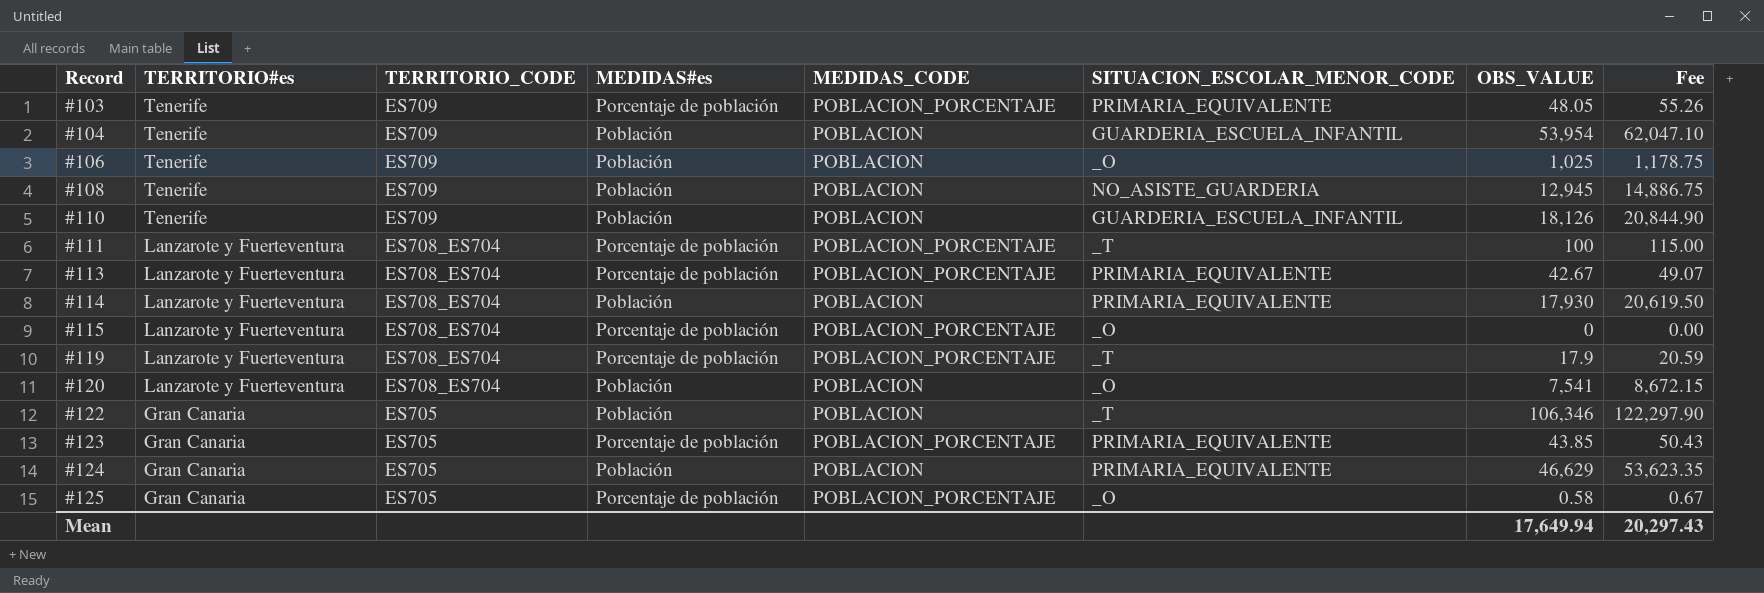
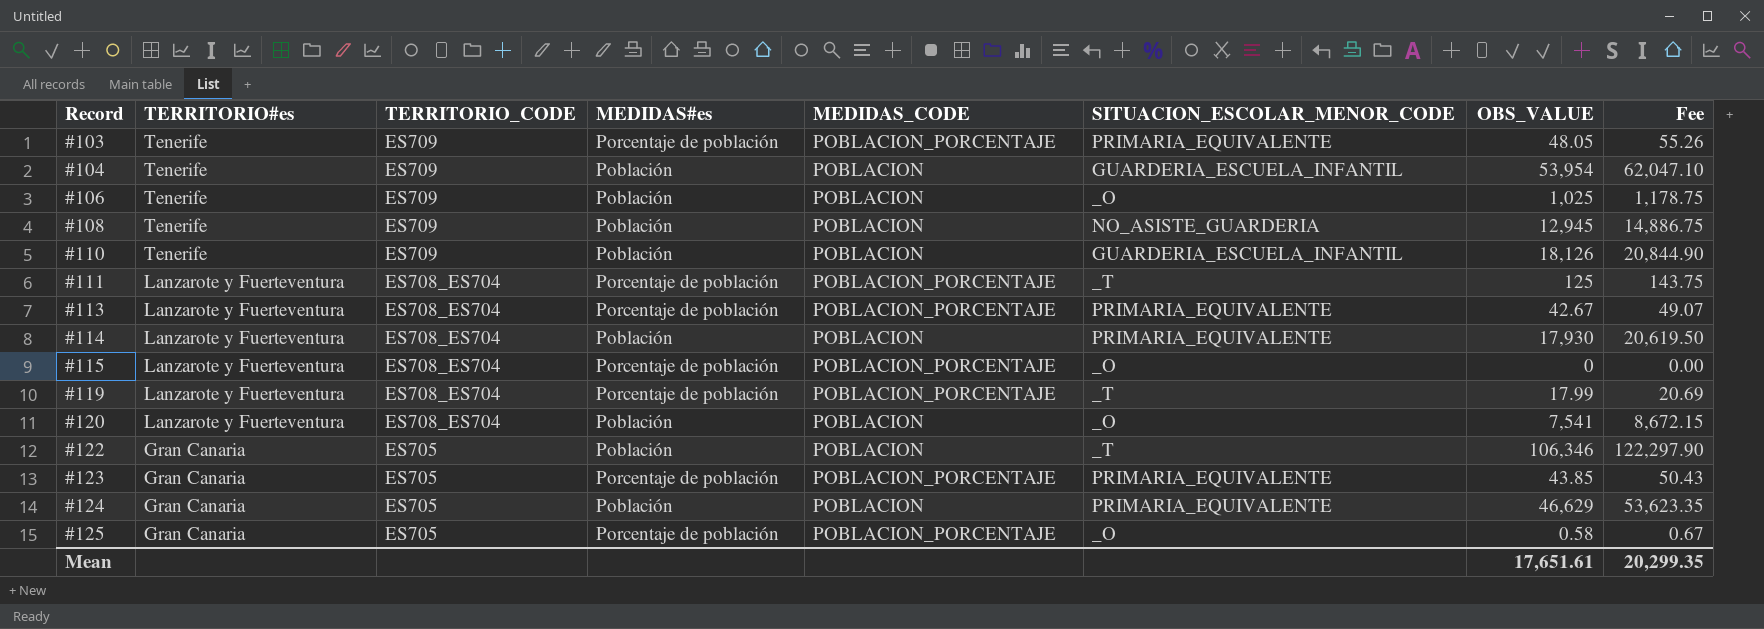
#111 | OBS_VALUE: 100 -> 125
#111 | Fee: 115.00 -> 143.75
#119 | OBS_VALUE: 17.9 -> 17.99
#119 | Fee: 20.59 -> 20.69
Mean | OBS_VALUE: 17,649.94 -> 17,651.61
Mean | Fee: 20,297.43 -> 20,299.35

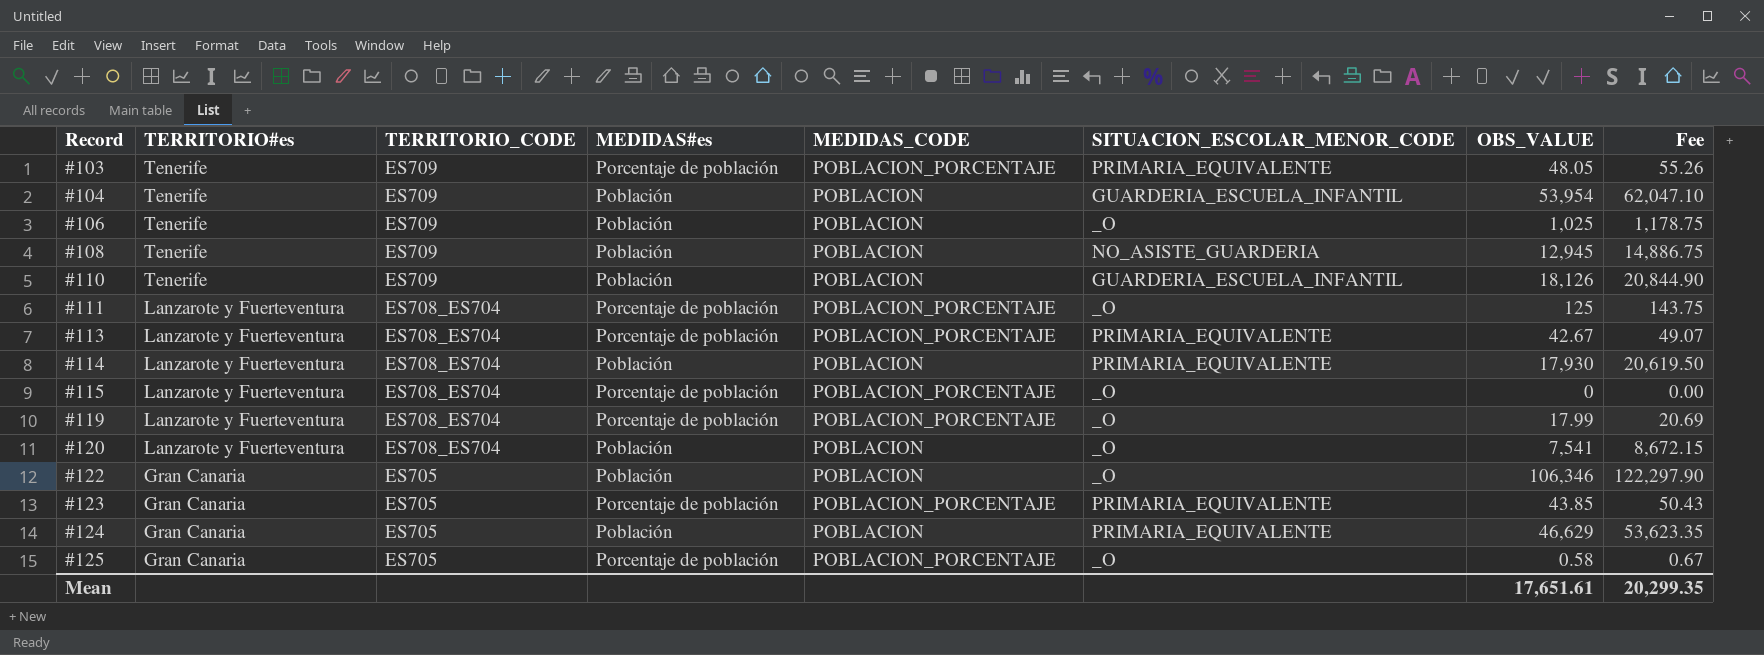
#111 | SITUACION_ESCOLAR_MENOR_CODE: _T -> _O
#119 | SITUACION_ESCOLAR_MENOR_CODE: _T -> _O
#122 | SITUACION_ESCOLAR_MENOR_CODE: _T -> _O

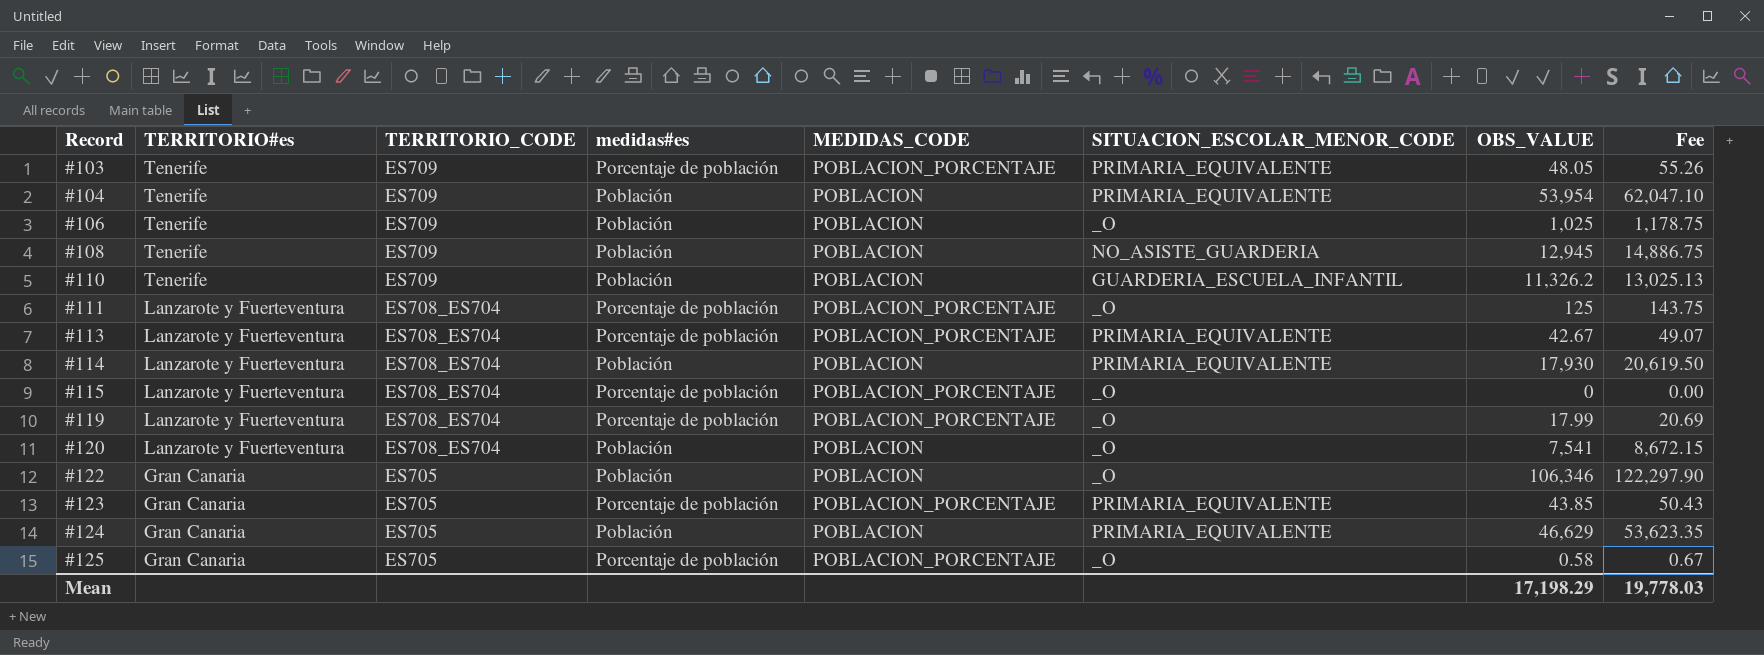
column name: MEDIDAS#es -> medidas#es
#104 | SITUACION_ESCOLAR_MENOR_CODE: GUARDERIA_ESCUELA_INFANTIL -> PRIMARIA_EQUIVALENTE
#110 | OBS_VALUE: 18,126 -> 11,326.2
#110 | Fee: 20,844.90 -> 13,025.13
Mean | OBS_VALUE: 17,651.61 -> 17,198.29
Mean | Fee: 20,299.35 -> 19,778.03

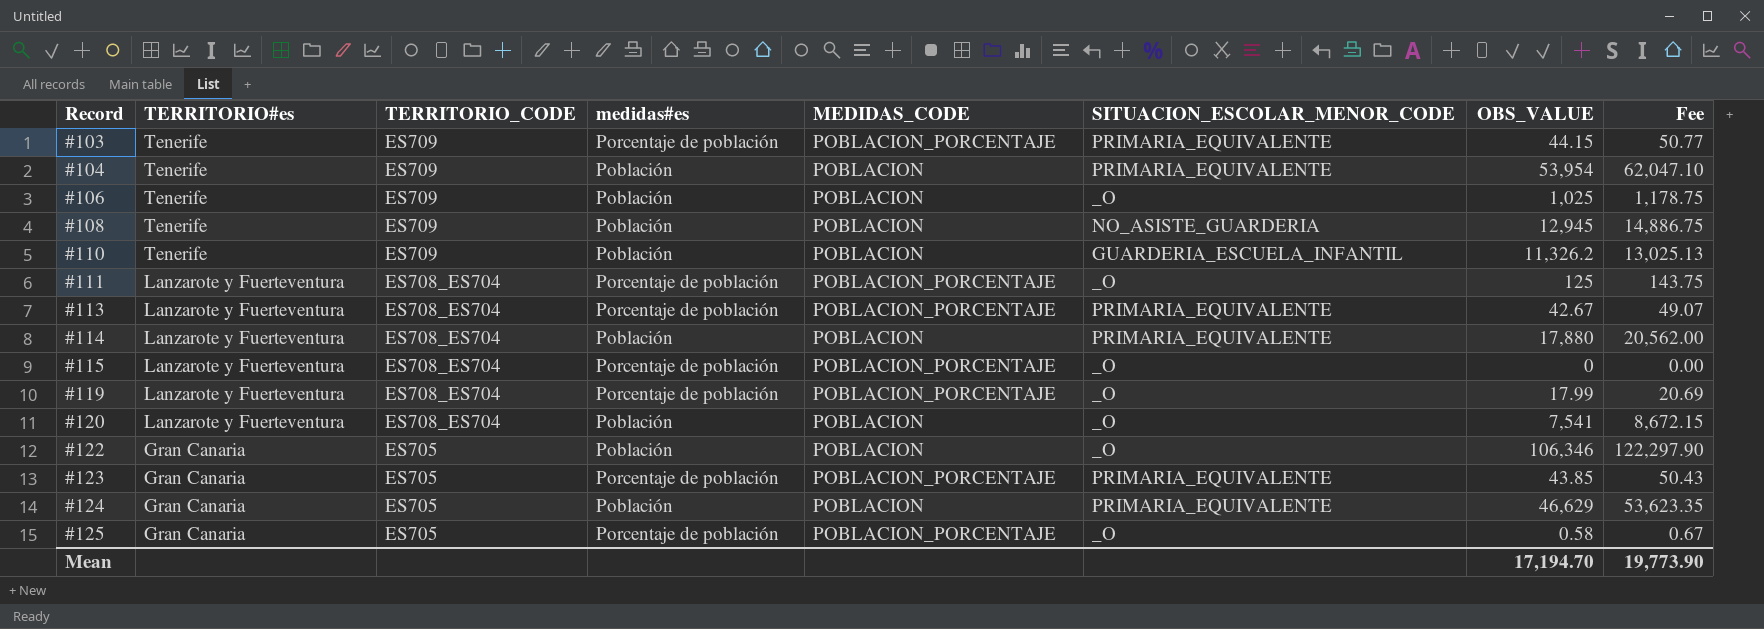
#103 | OBS_VALUE: 48.05 -> 44.15
#103 | Fee: 55.26 -> 50.77
#114 | OBS_VALUE: 17,930 -> 17,880
#114 | Fee: 20,619.50 -> 20,562.00
Mean | OBS_VALUE: 17,198.29 -> 17,194.70
Mean | Fee: 19,778.03 -> 19,773.90

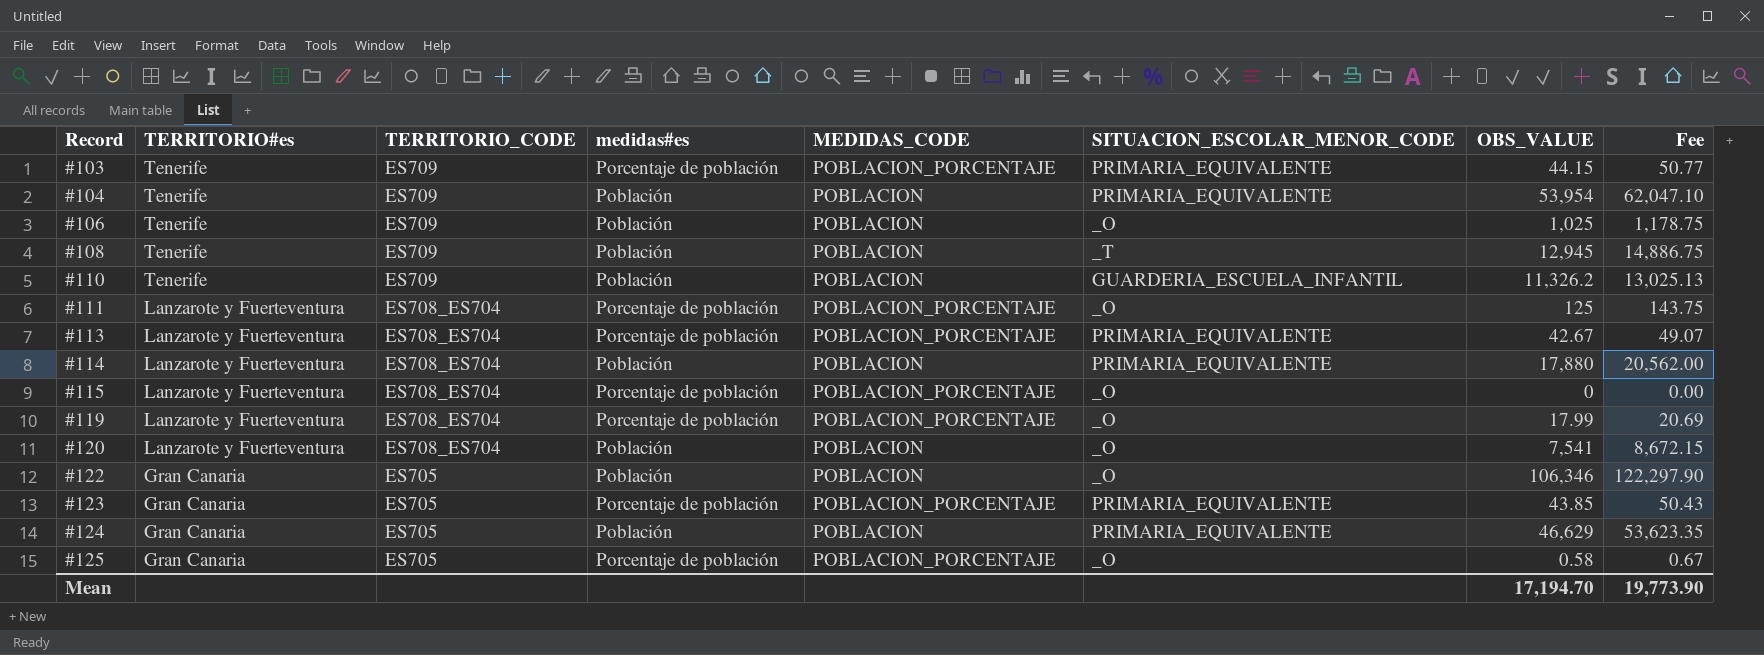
#108 | SITUACION_ESCOLAR_MENOR_CODE: NO_ASISTE_GUARDERIA -> _T

